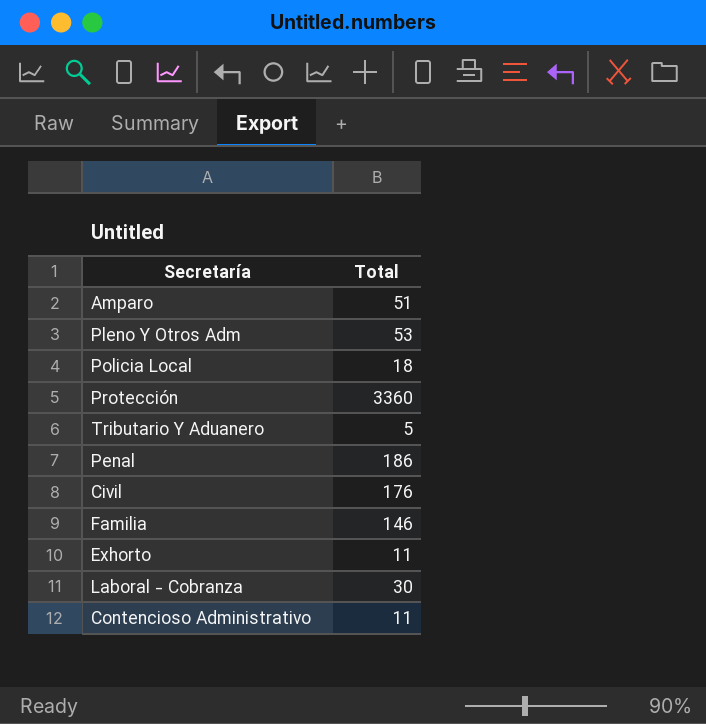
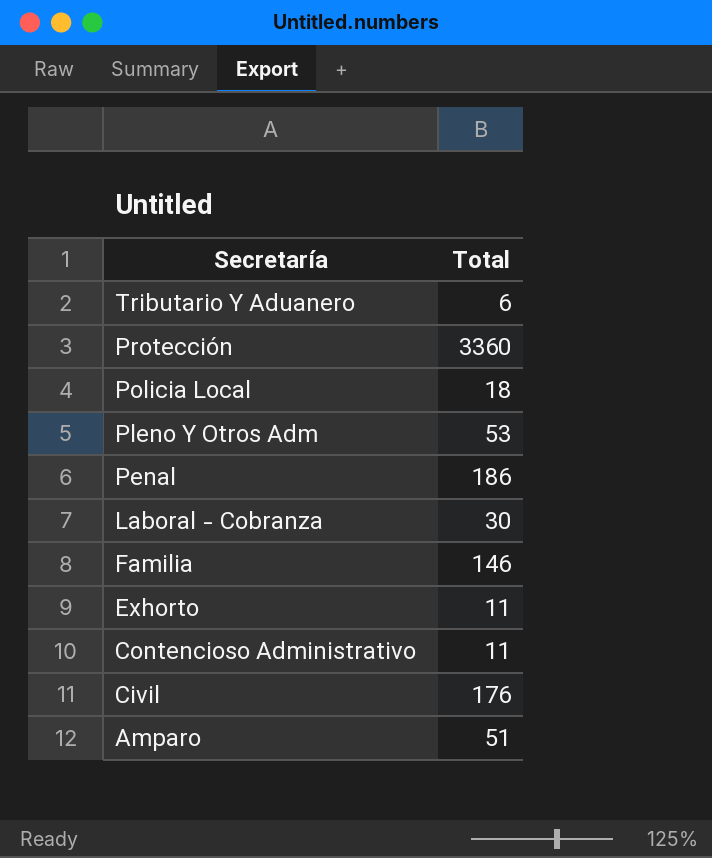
row order: none -> Secretaría descending
Tributario Y Aduanero | Total: 5 -> 6

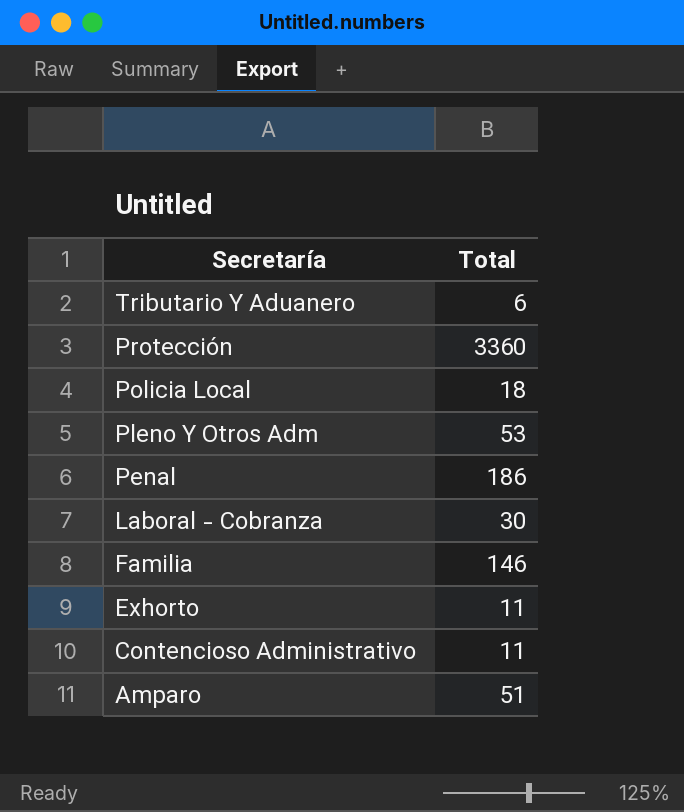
row Civil: 176 -> none

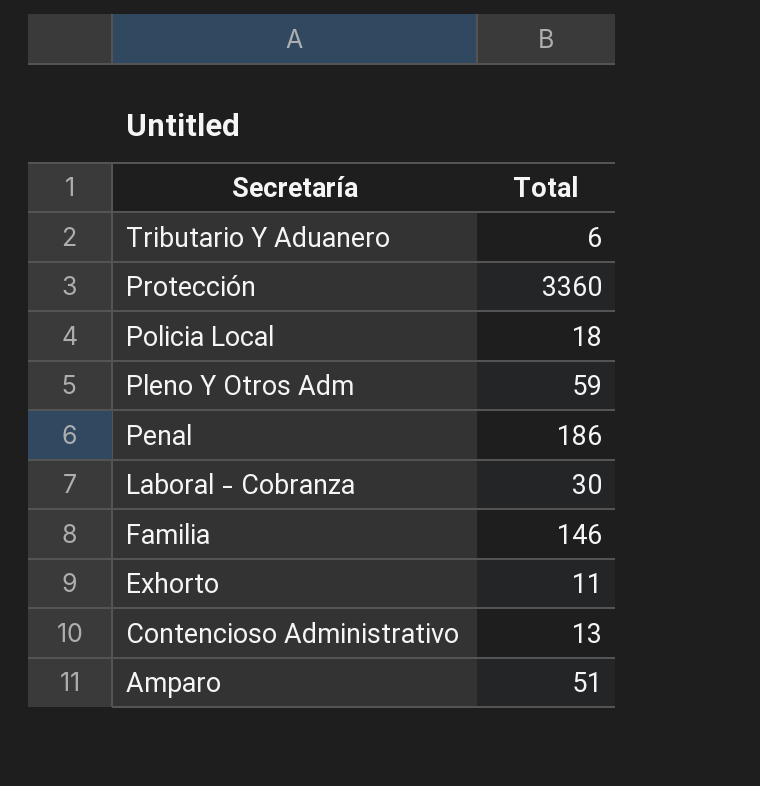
Pleno Y Otros Adm | Total: 53 -> 59
Contencioso Administrativo | Total: 11 -> 13

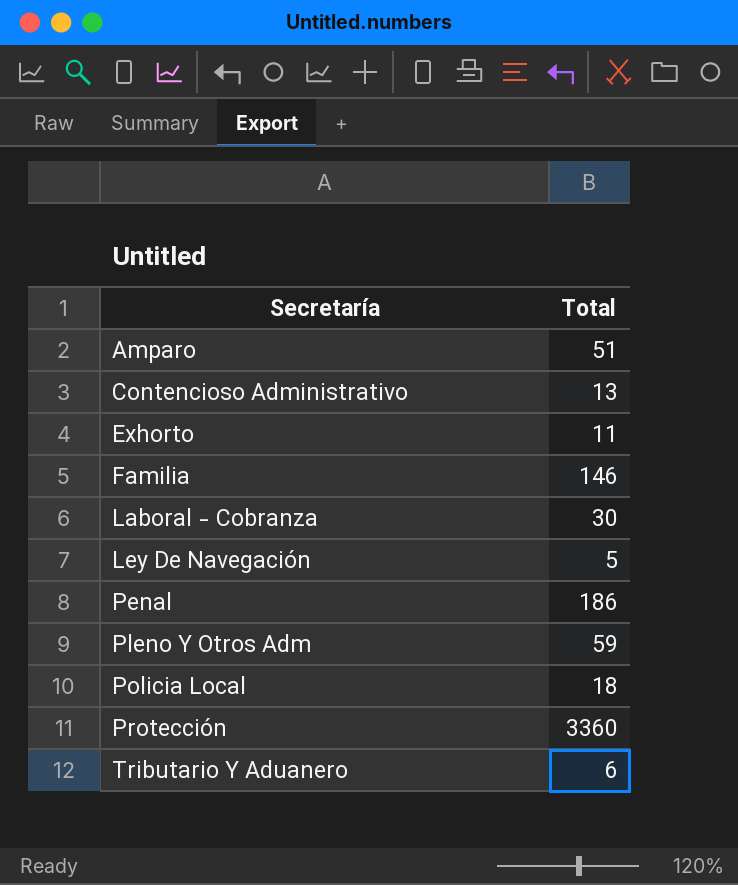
row order: Secretaría descending -> Secretaría ascending
row Ley De Navegación: none -> 5

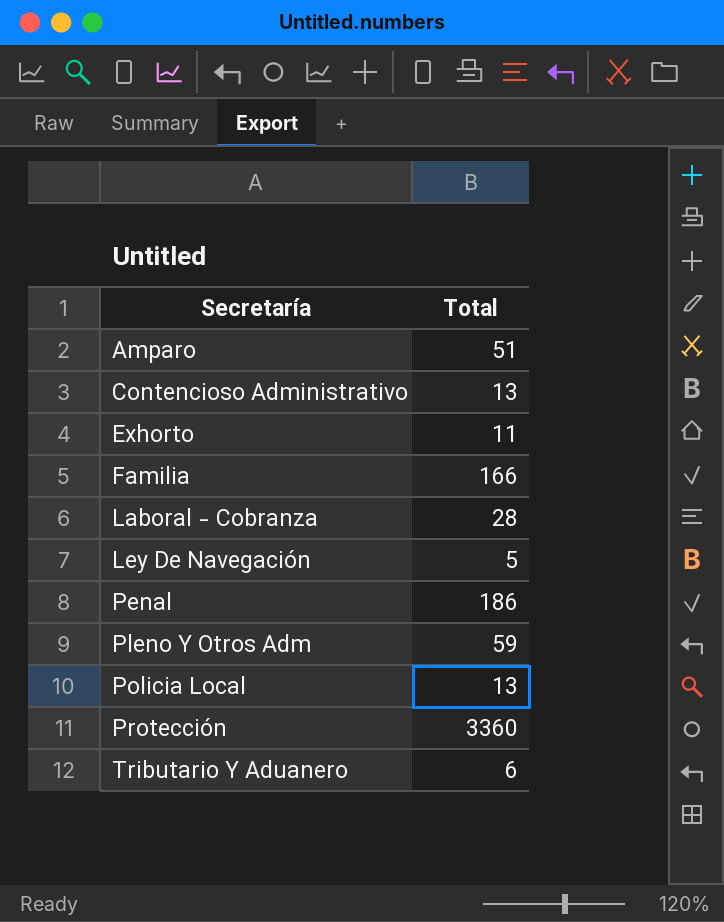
Familia | Total: 146 -> 166
Laboral - Cobranza | Total: 30 -> 28
Policia Local | Total: 18 -> 13

